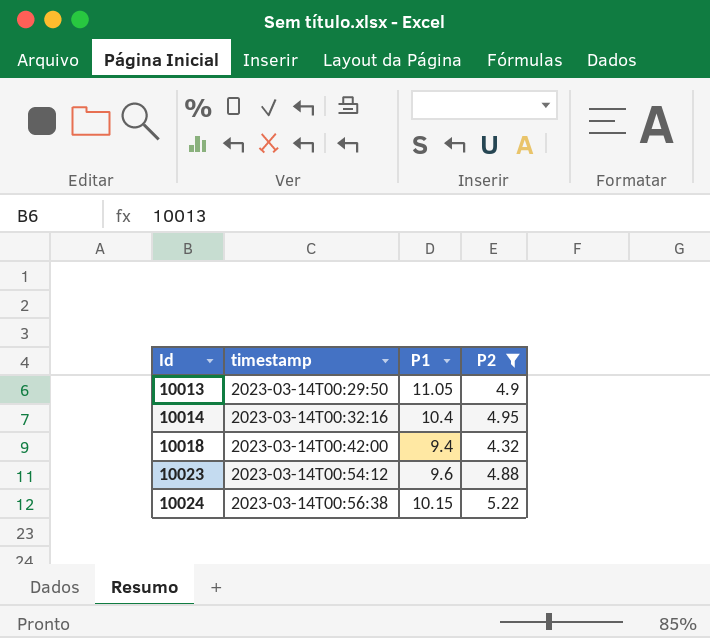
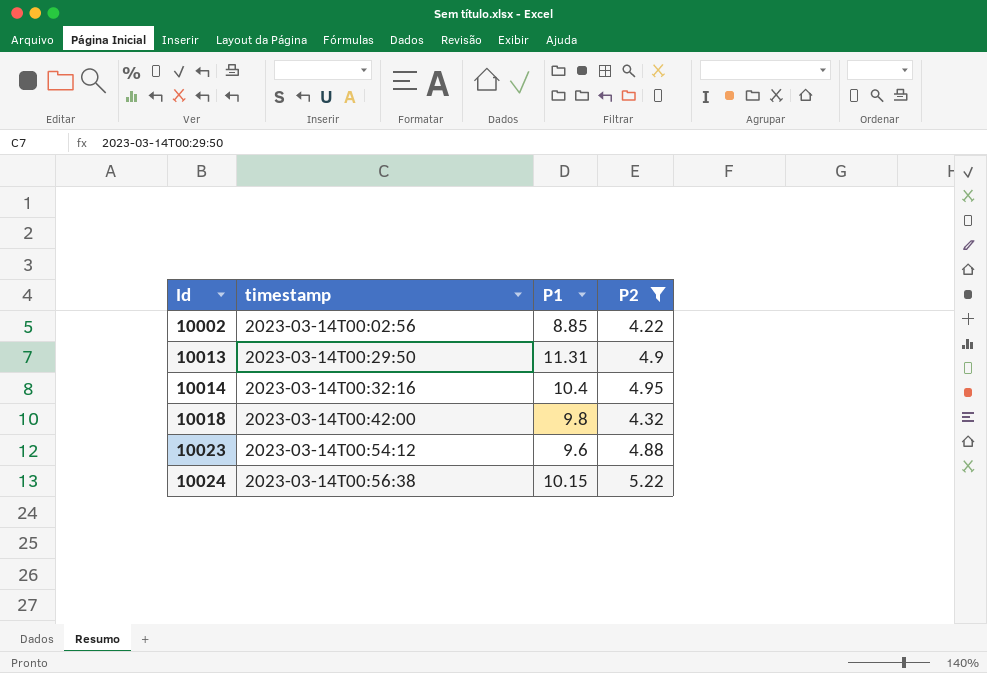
row 10002: none -> 2023-03-14T00:02:56 | 8.85 | 4.22
10013 | P1: 11.05 -> 11.31
10018 | P1: 9.4 -> 9.8

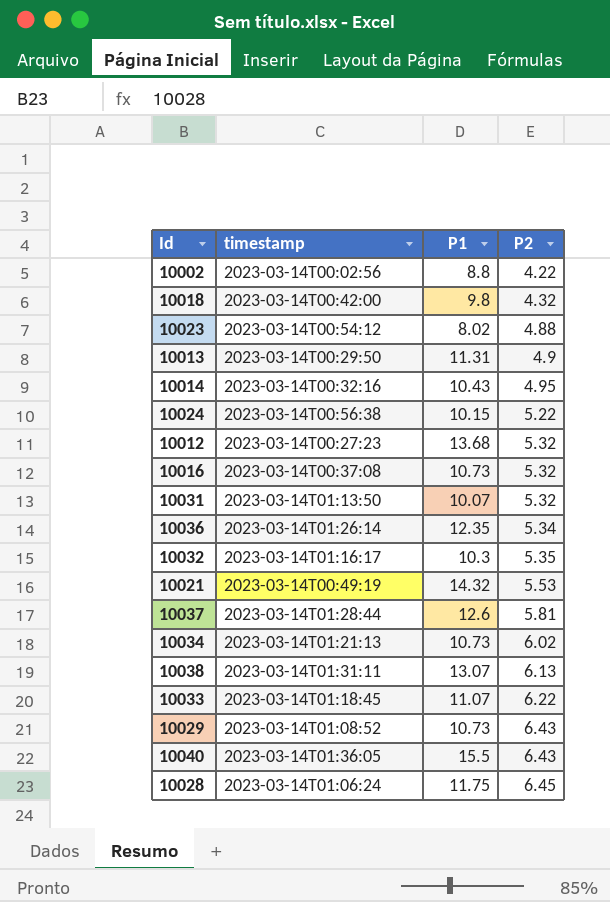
filter: P2 <= 5.22 -> none
row order: Id ascending -> P2 ascending
10002 | P1: 8.85 -> 8.8
10023 | P1: 9.6 -> 8.02
10014 | P1: 10.4 -> 10.43

